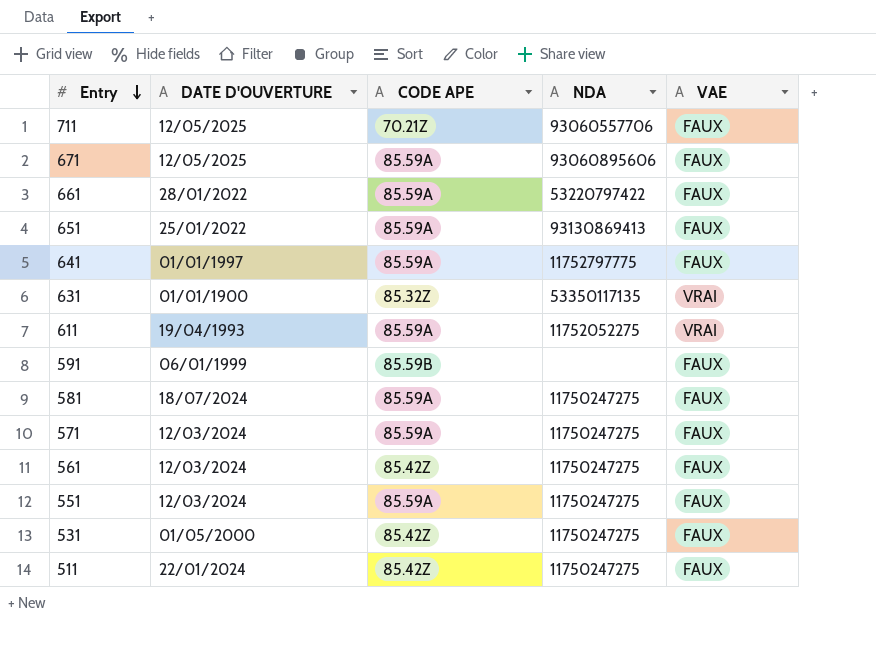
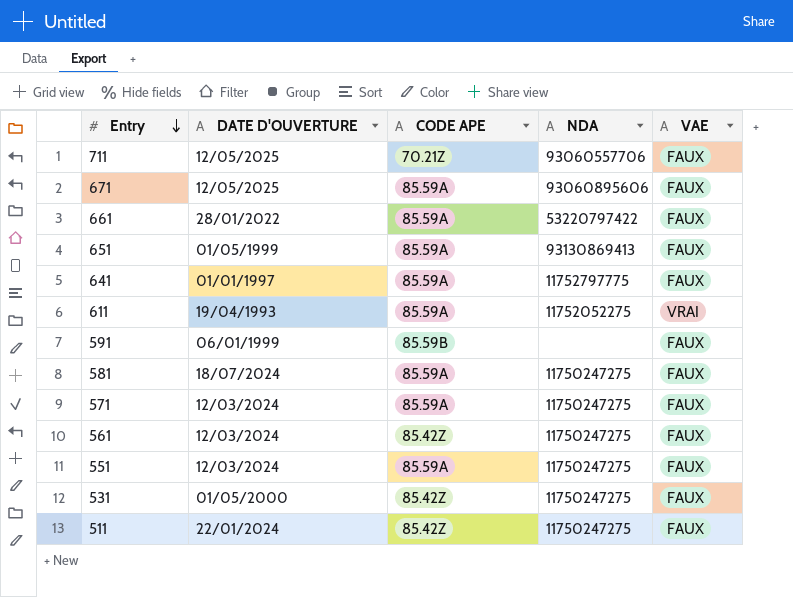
row 631: 01/01/1900 | 85.32Z | 53350117135 | VRAI -> none
651 | DATE D'OUVERTURE: 25/01/2022 -> 01/05/1999

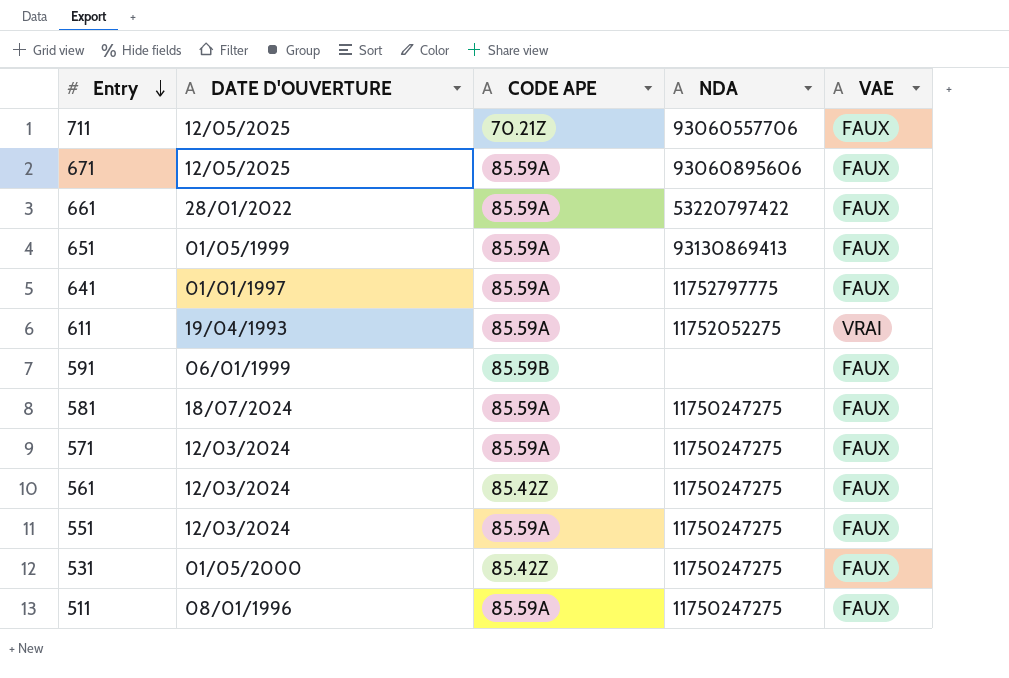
511 | DATE D'OUVERTURE: 22/01/2024 -> 08/01/1996
511 | CODE APE: 85.42Z -> 85.59A

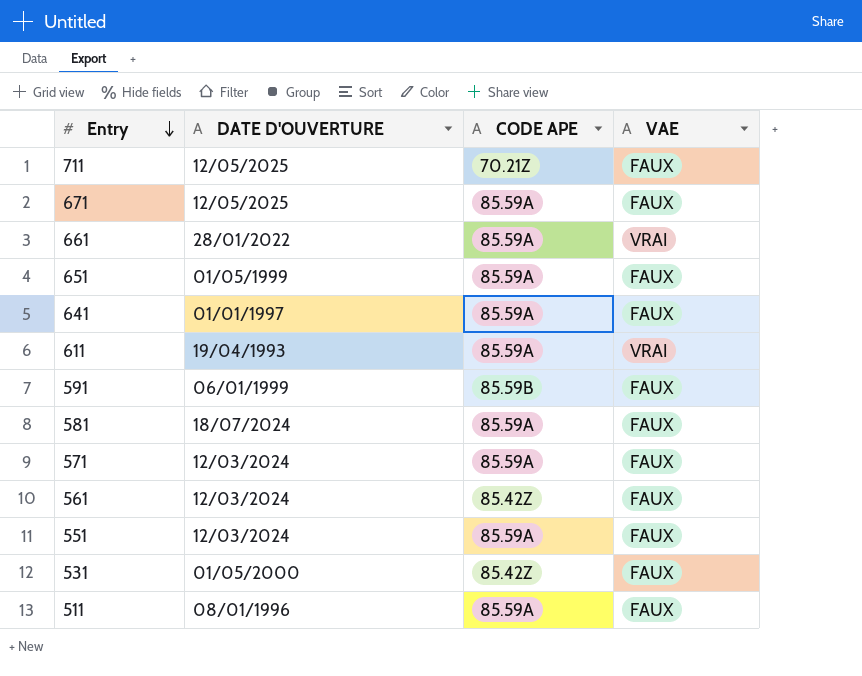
column NDA | position: 4 -> none
661 | VAE: FAUX -> VRAI

